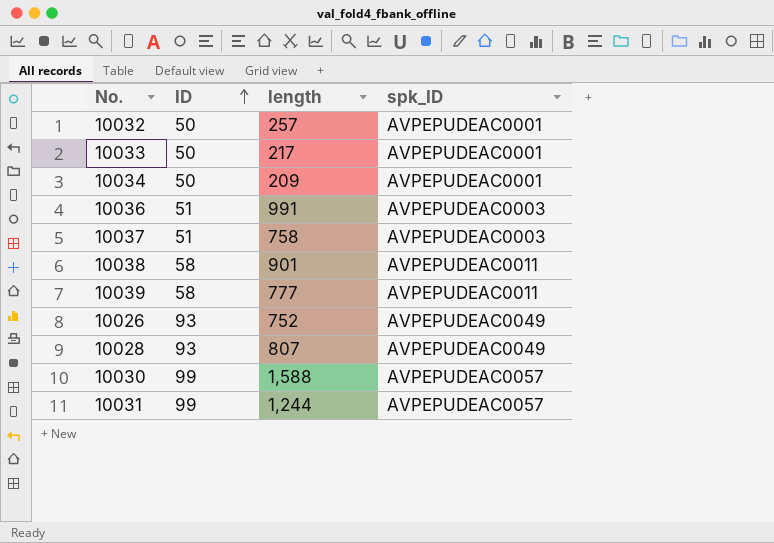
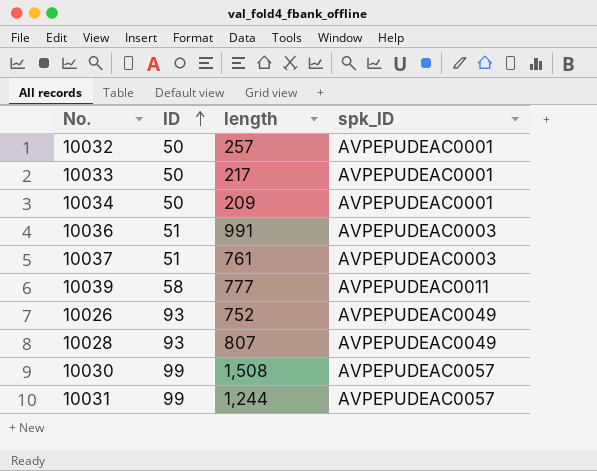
row 10038: 58 | 901 | AVPEPUDEAC0011 -> none
10037 | length: 758 -> 761
10030 | length: 1,588 -> 1,508

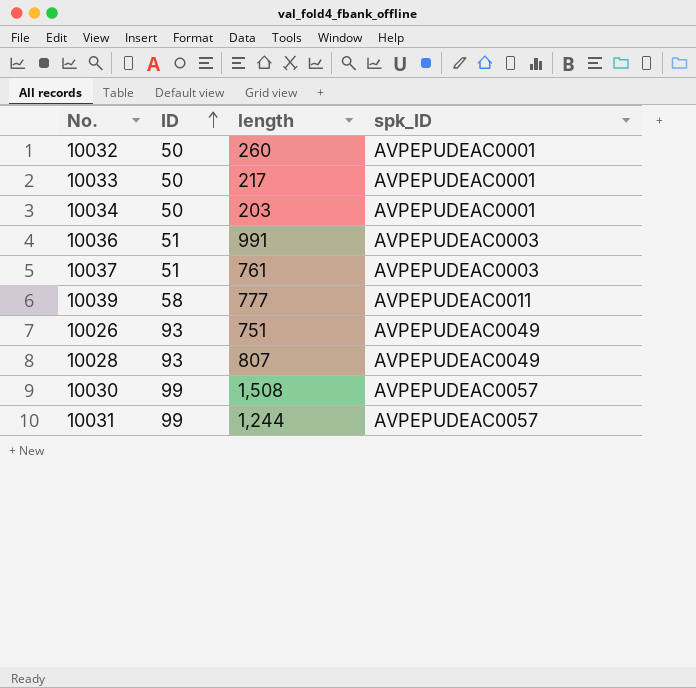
10032 | length: 257 -> 260
10034 | length: 209 -> 203
10026 | length: 752 -> 751

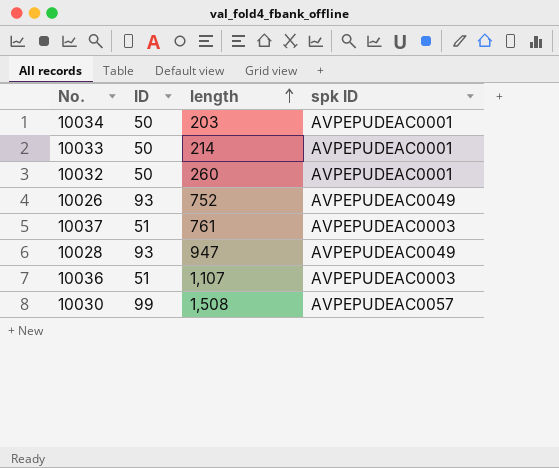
row order: ID ascending -> length ascending
column name: spk_ID -> spk ID
row 10039: 58 | 777 | AVPEPUDEAC0011 -> none
row 10031: 99 | 1,244 | AVPEPUDEAC0057 -> none
10033 | length: 217 -> 214
10026 | length: 751 -> 752
10028 | length: 807 -> 947
10036 | length: 991 -> 1,107

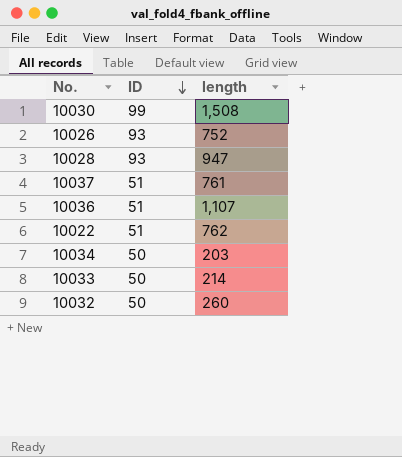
row order: length ascending -> ID descending
column spk ID | position: 4 -> none
row 10022: none -> 51 | 762

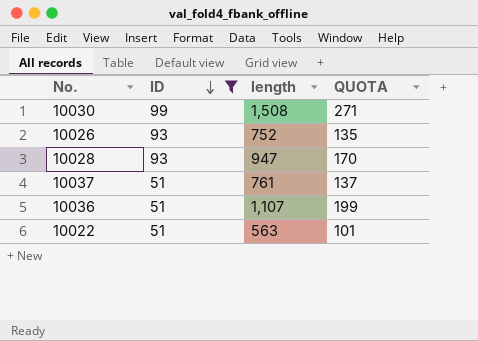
filter: none -> ID != 50
column QUOTA | formula: none -> [length] * 0.18
10022 | length: 762 -> 563

